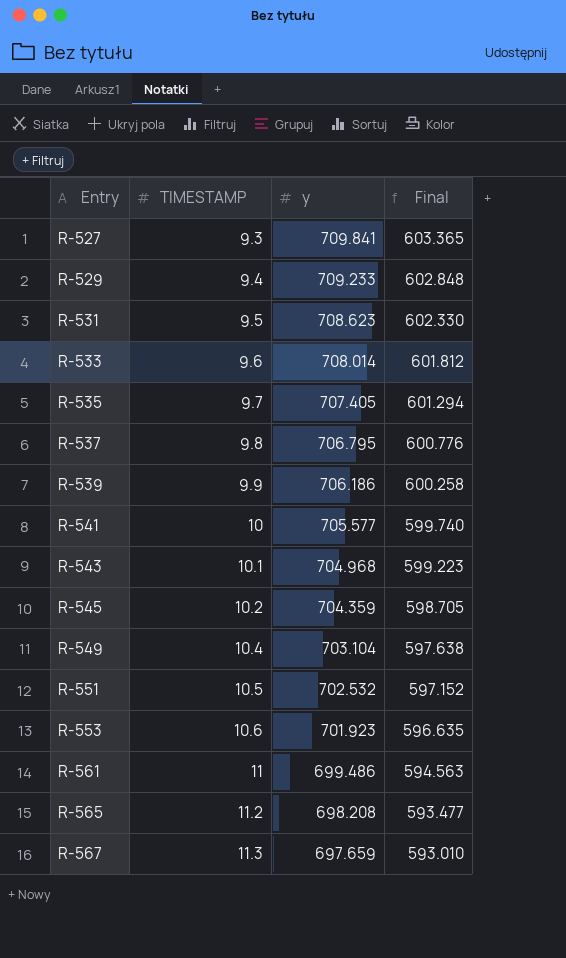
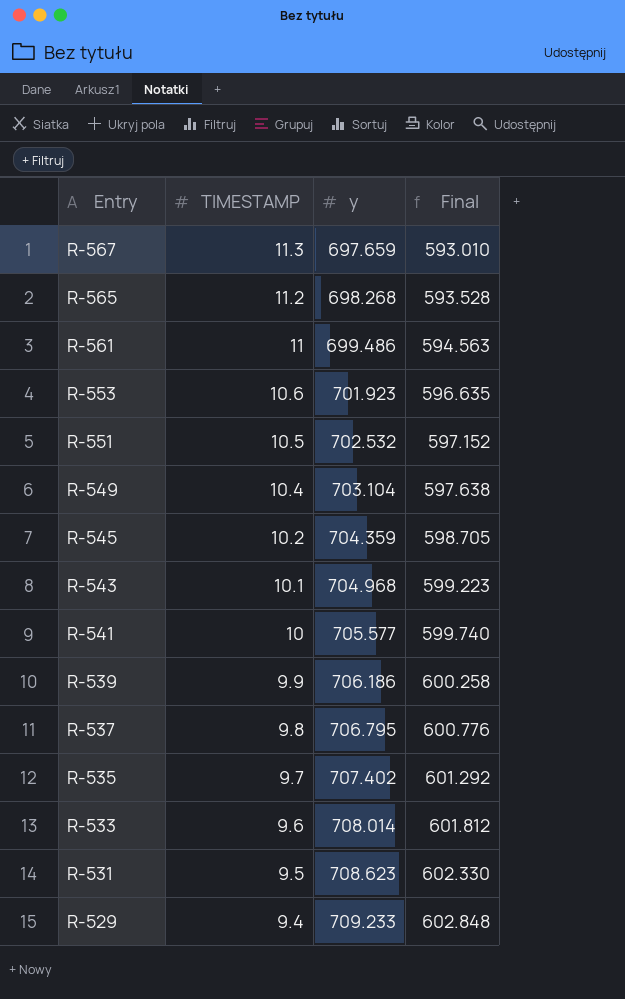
row order: Entry ascending -> Entry descending
row R-527: 9.3 | 709.841 | 603.365 -> none
R-565 | y: 698.208 -> 698.268
R-565 | Final: 593.477 -> 593.528
R-535 | y: 707.405 -> 707.402
R-535 | Final: 601.294 -> 601.292

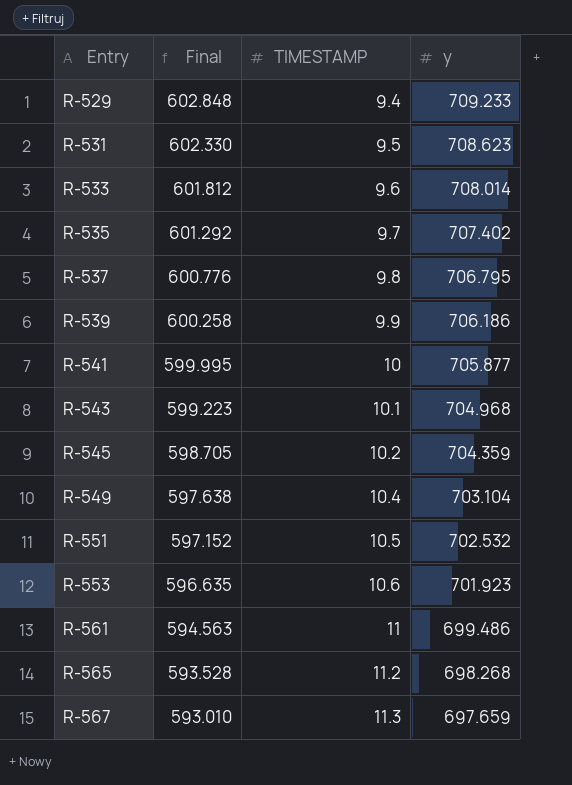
row order: Entry descending -> Entry ascending
column Final | position: 4 -> 2
R-541 | Final: 599.740 -> 599.995
R-541 | y: 705.577 -> 705.877

